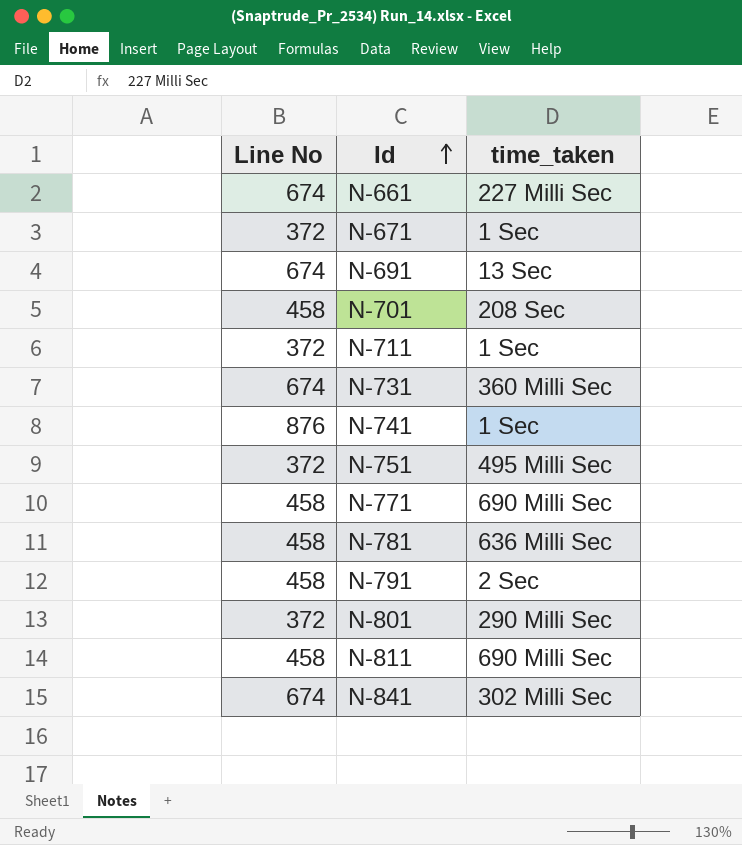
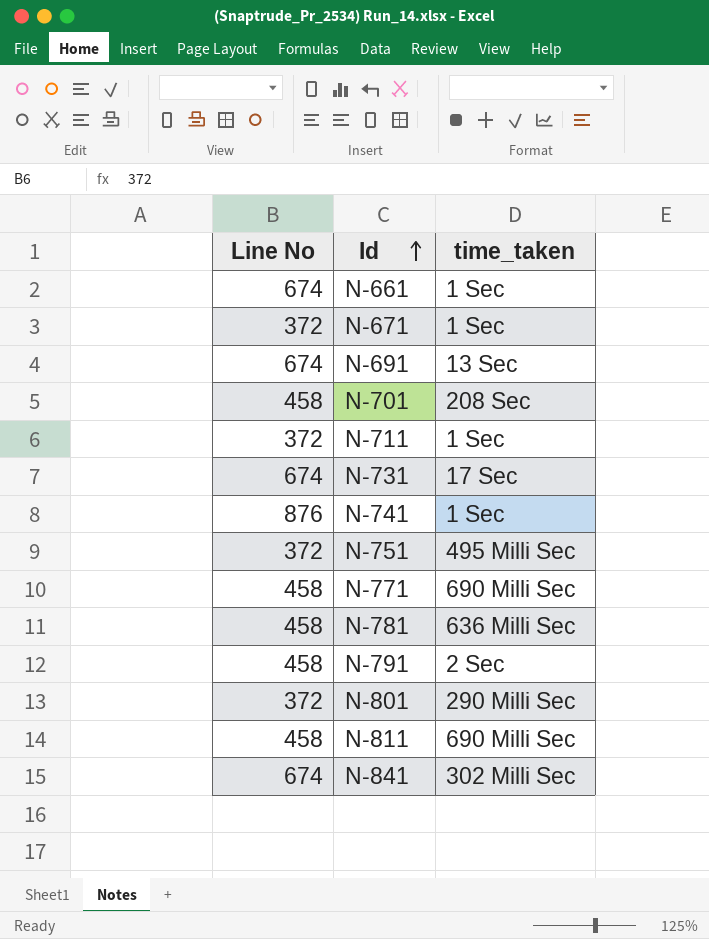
N-661 | time_taken: 227 Milli Sec -> 1 Sec
N-731 | time_taken: 360 Milli Sec -> 17 Sec

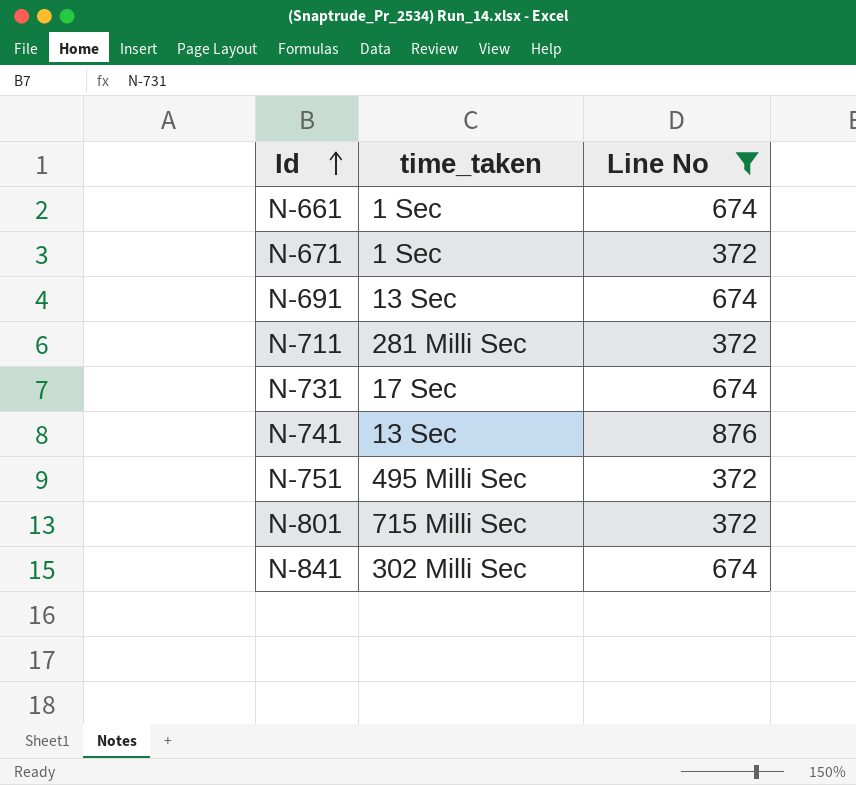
filter: none -> Line No != 458
column Line No | position: 1 -> 3
N-711 | time_taken: 1 Sec -> 281 Milli Sec
N-741 | time_taken: 1 Sec -> 13 Sec
N-801 | time_taken: 290 Milli Sec -> 715 Milli Sec

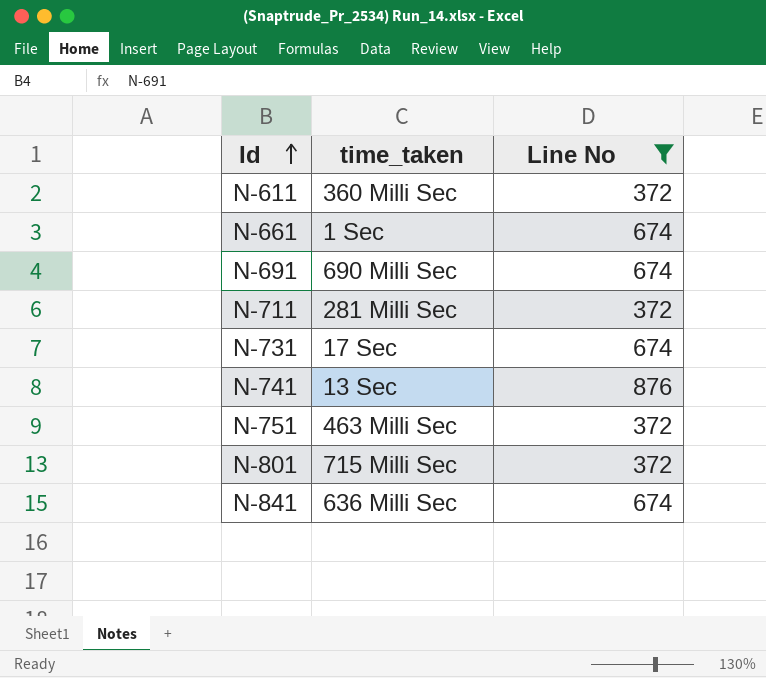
row N-671: 1 Sec | 372 -> none
row N-611: none -> 360 Milli Sec | 372
N-691 | time_taken: 13 Sec -> 690 Milli Sec
N-751 | time_taken: 495 Milli Sec -> 463 Milli Sec
N-841 | time_taken: 302 Milli Sec -> 636 Milli Sec

